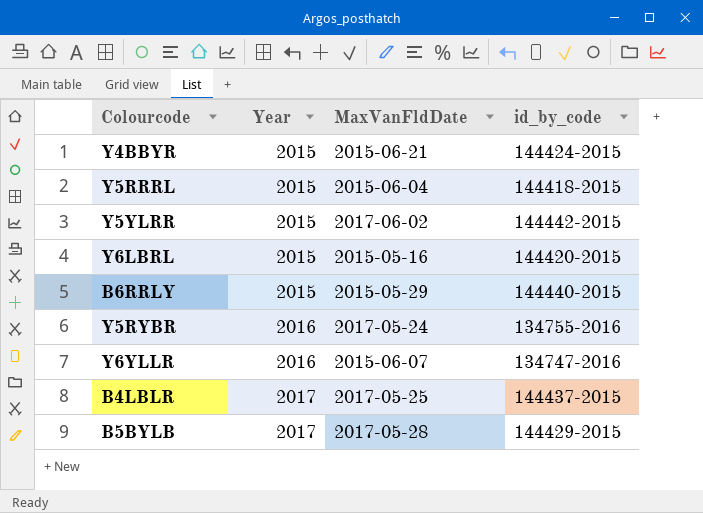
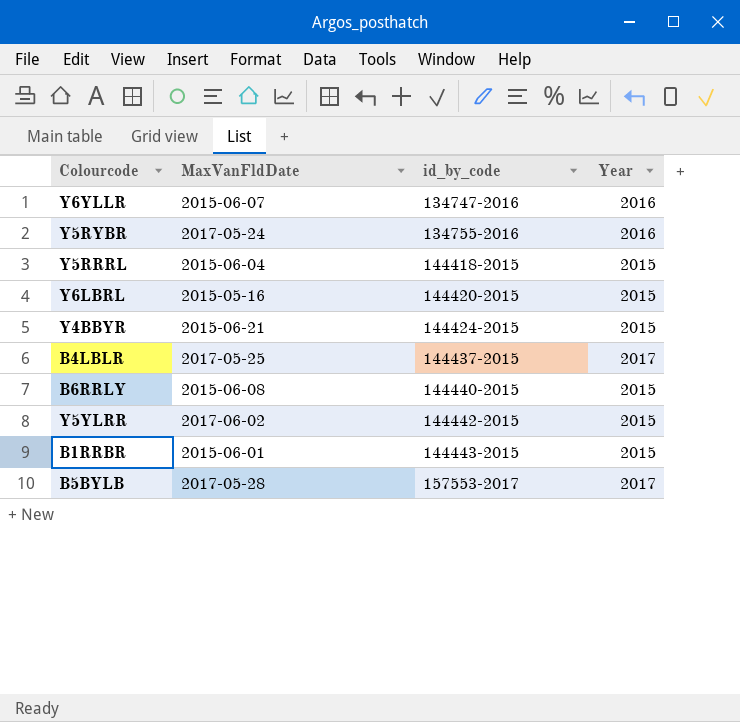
row order: Year ascending -> id_by_code ascending
column Year | position: 2 -> 4
B6RRLY | MaxVanFldDate: 2015-05-29 -> 2015-06-08
row B1RRBR: none -> 2015-06-01 | 144443-2015 | 2015
B5BYLB | id_by_code: 144429-2015 -> 157553-2017

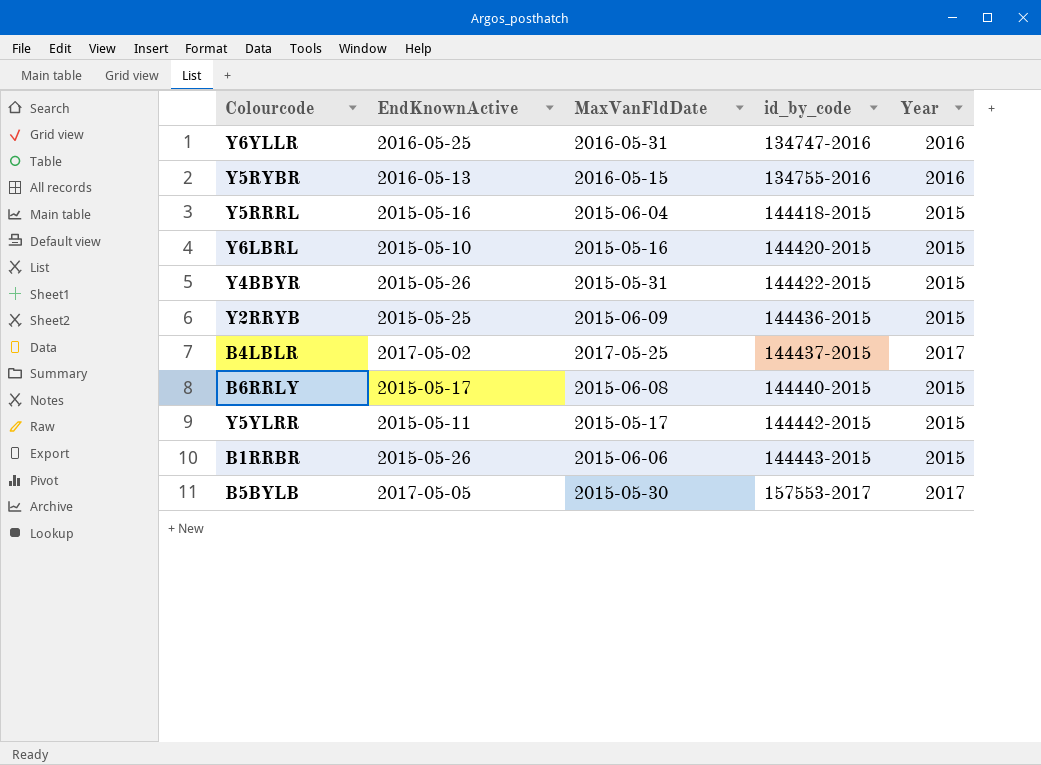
column EndKnownActive | position: none -> 2
Y6YLLR | MaxVanFldDate: 2015-06-07 -> 2016-05-31
Y5RYBR | MaxVanFldDate: 2017-05-24 -> 2016-05-15
Y4BBYR | MaxVanFldDate: 2015-06-21 -> 2015-05-31
Y4BBYR | id_by_code: 144424-2015 -> 144422-2015
row Y2RRYB: none -> 2015-05-25 | 2015-06-09 | 144436-2015 | 2015
Y5YLRR | MaxVanFldDate: 2017-06-02 -> 2015-05-17
B1RRBR | MaxVanFldDate: 2015-06-01 -> 2015-06-06
B5BYLB | MaxVanFldDate: 2017-05-28 -> 2015-05-30

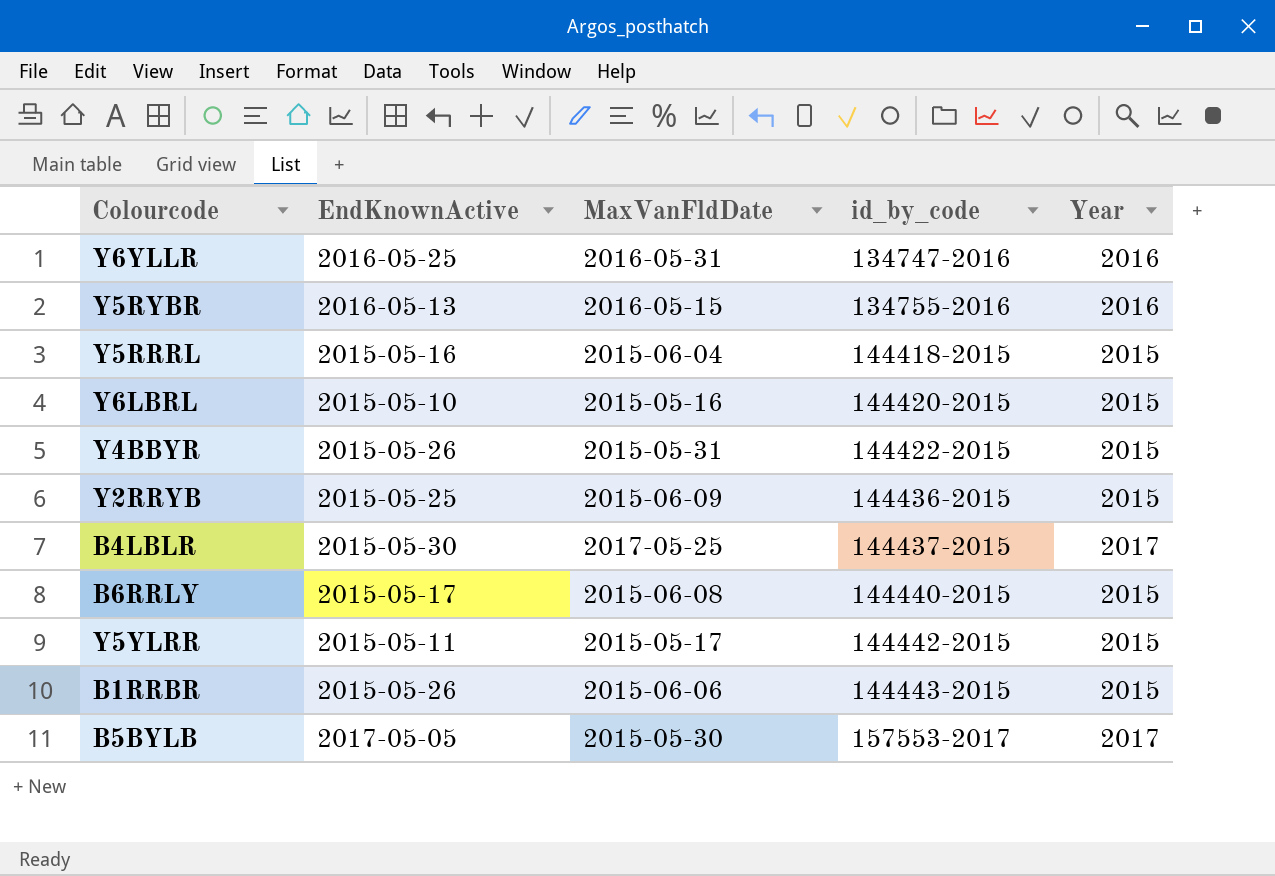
B4LBLR | EndKnownActive: 2017-05-02 -> 2015-05-30

